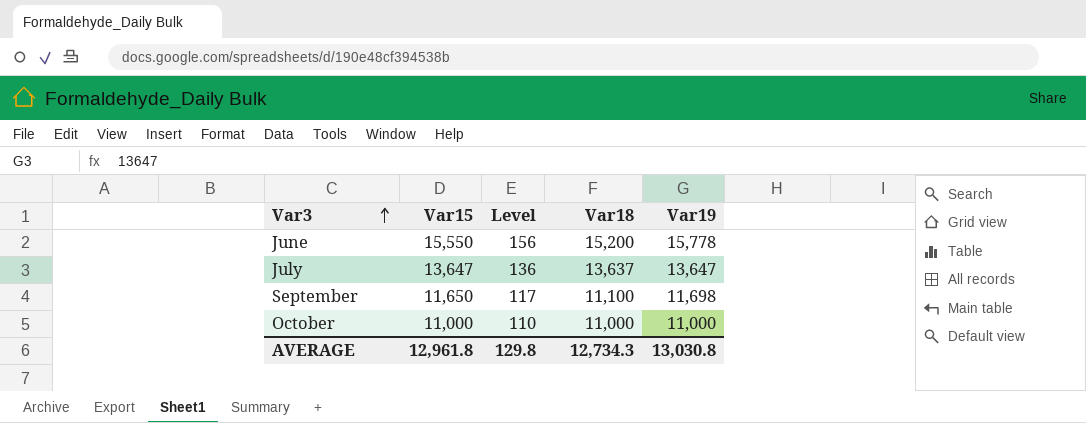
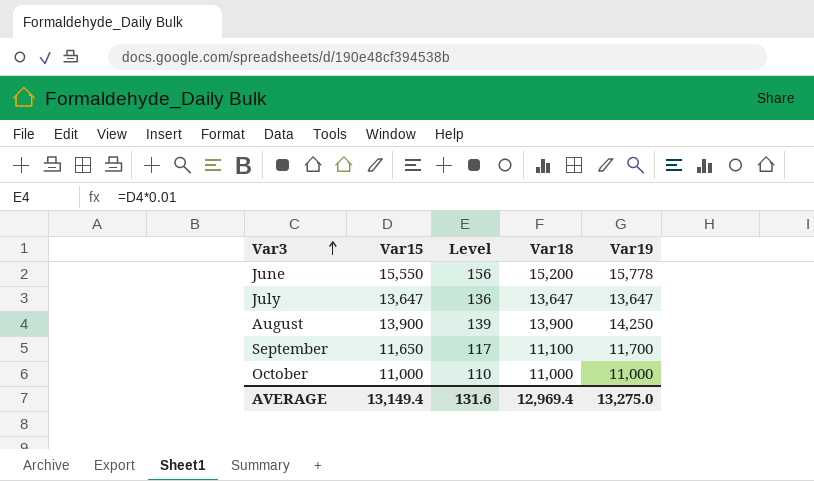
July | Var18: 13,637 -> 13,647
row August: none -> 13,900 | 139 | 13,900 | 14,250
September | Var19: 11,698 -> 11,700
AVERAGE | Var15: 12,961.8 -> 13,149.4
AVERAGE | Level: 129.8 -> 131.6
AVERAGE | Var18: 12,734.3 -> 12,969.4
AVERAGE | Var19: 13,030.8 -> 13,275.0

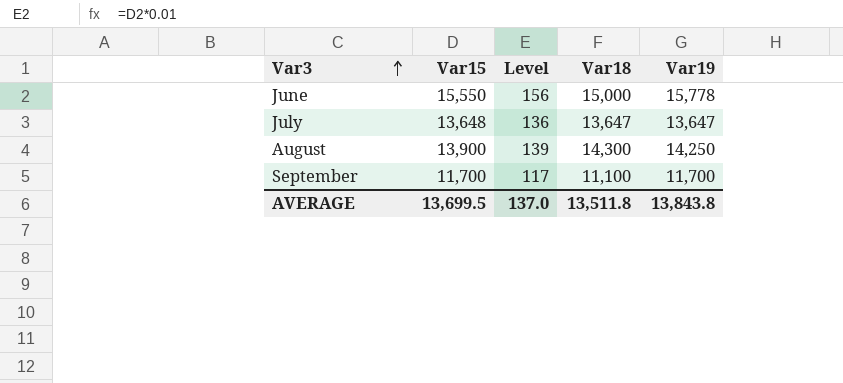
row October: 11,000 | 110 | 11,000 | 11,000 -> none
June | Var18: 15,200 -> 15,000
July | Var15: 13,647 -> 13,648
August | Var18: 13,900 -> 14,300
September | Var15: 11,650 -> 11,700
AVERAGE | Var15: 13,149.4 -> 13,699.5
AVERAGE | Level: 131.6 -> 137.0
AVERAGE | Var18: 12,969.4 -> 13,511.8
AVERAGE | Var19: 13,275.0 -> 13,843.8

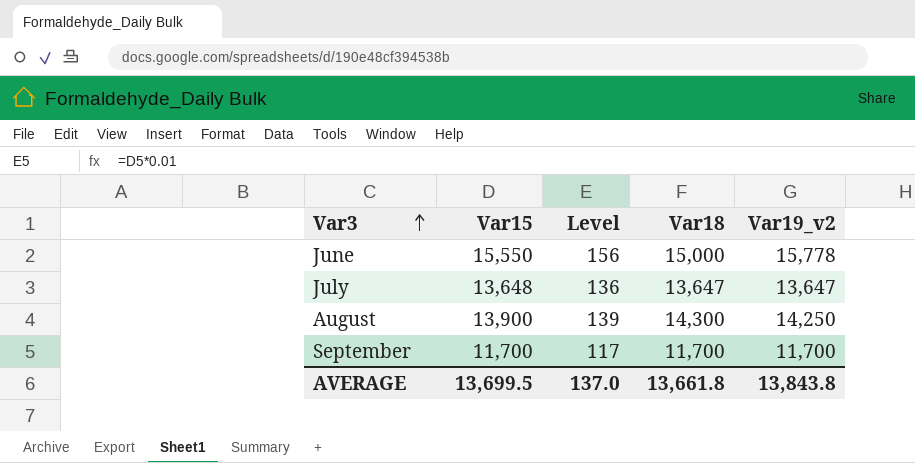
column name: Var19 -> Var19_v2
September | Var18: 11,100 -> 11,700
AVERAGE | Var18: 13,511.8 -> 13,661.8

